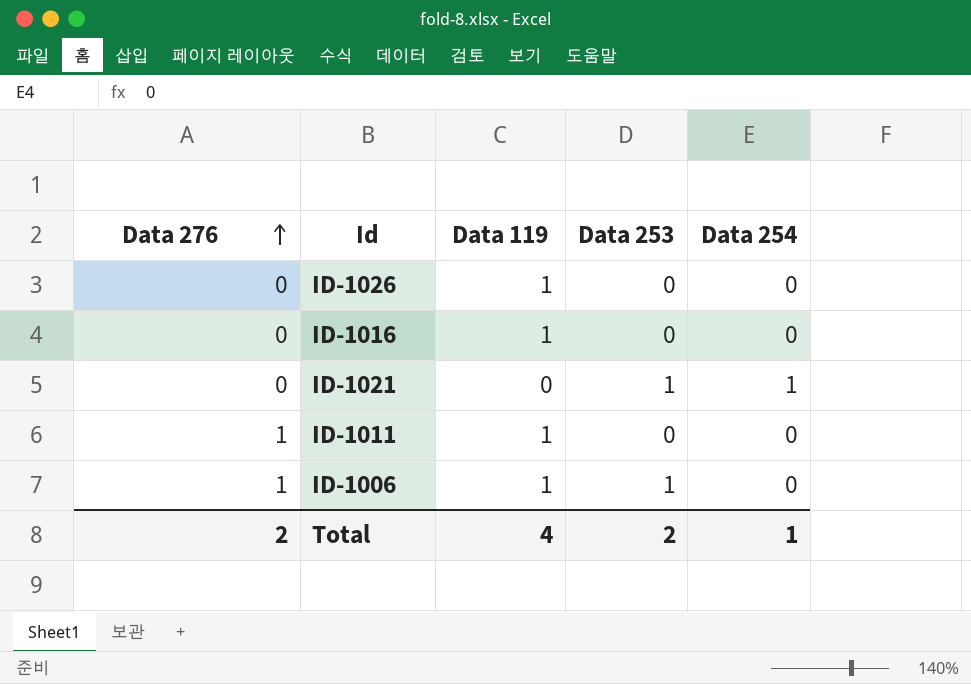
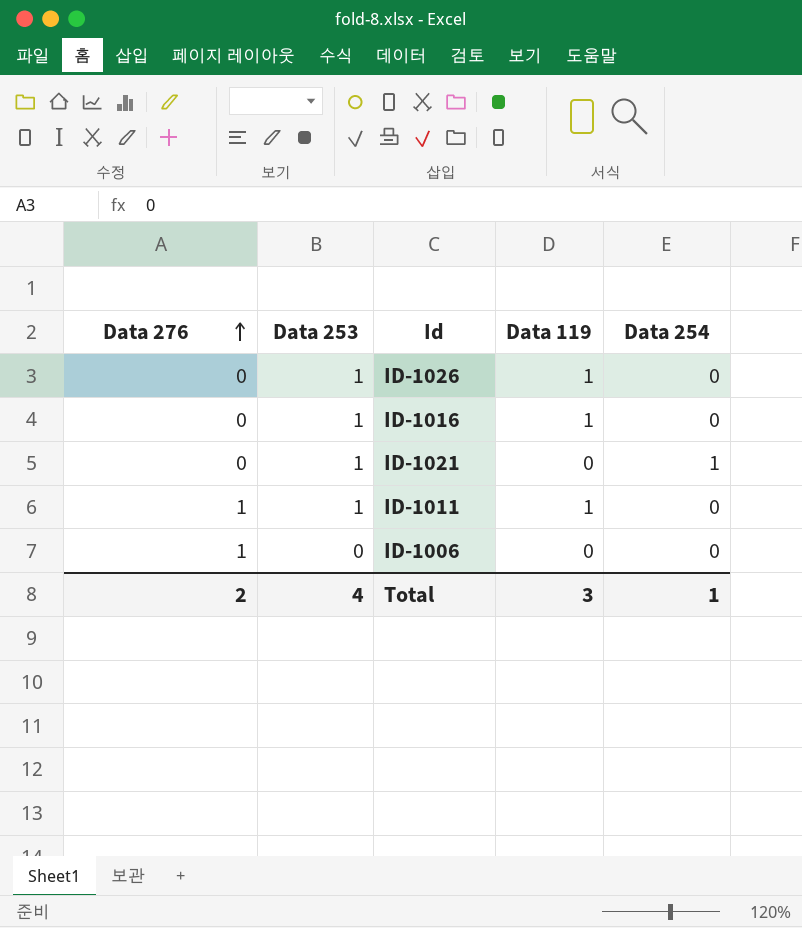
column Data 253 | position: 4 -> 2
ID-1026 | Data 253: 0 -> 1
ID-1016 | Data 253: 0 -> 1
ID-1011 | Data 253: 0 -> 1
ID-1006 | Data 253: 1 -> 0
ID-1006 | Data 119: 1 -> 0
Total | Data 253: 2 -> 4
Total | Data 119: 4 -> 3

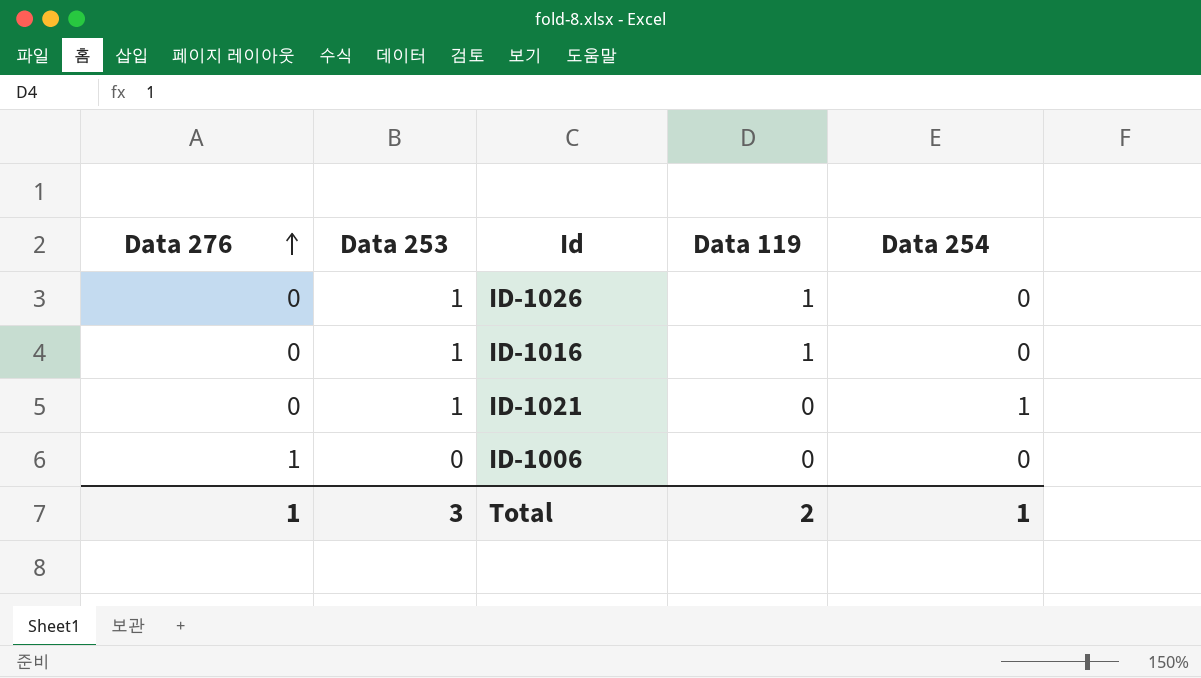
row ID-1011: 1 | 1 | 1 | 0 -> none
Total | Data 276: 2 -> 1
Total | Data 253: 4 -> 3
Total | Data 119: 3 -> 2

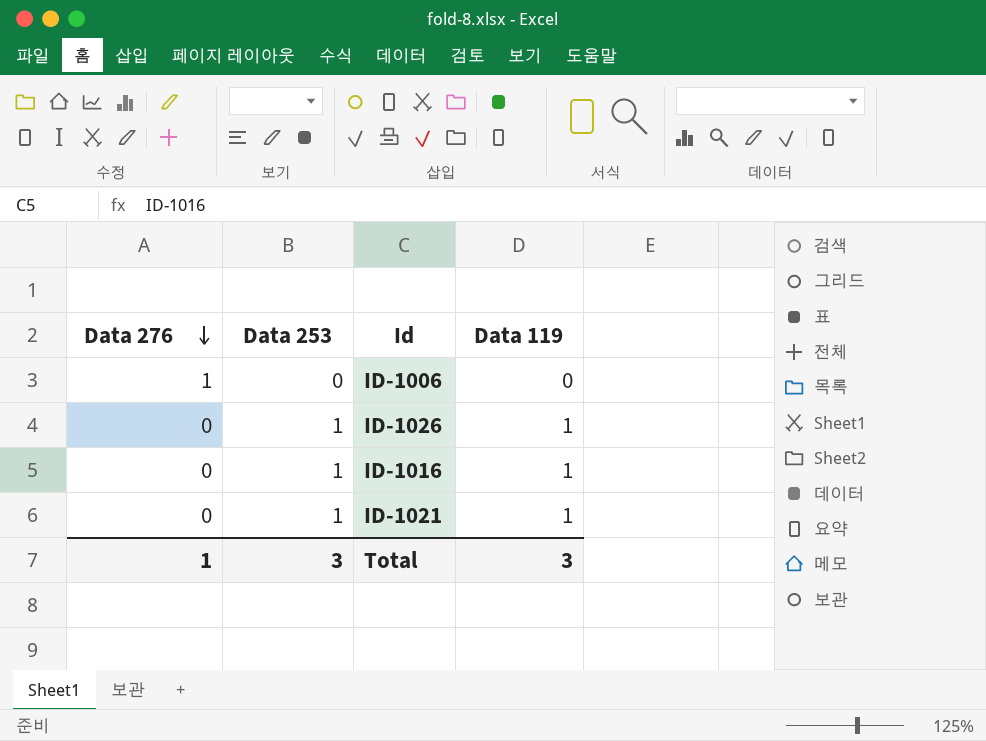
row order: Data 276 ascending -> Data 276 descending
column Data 254 | position: 5 -> none
ID-1021 | Data 119: 0 -> 1
Total | Data 119: 2 -> 3

